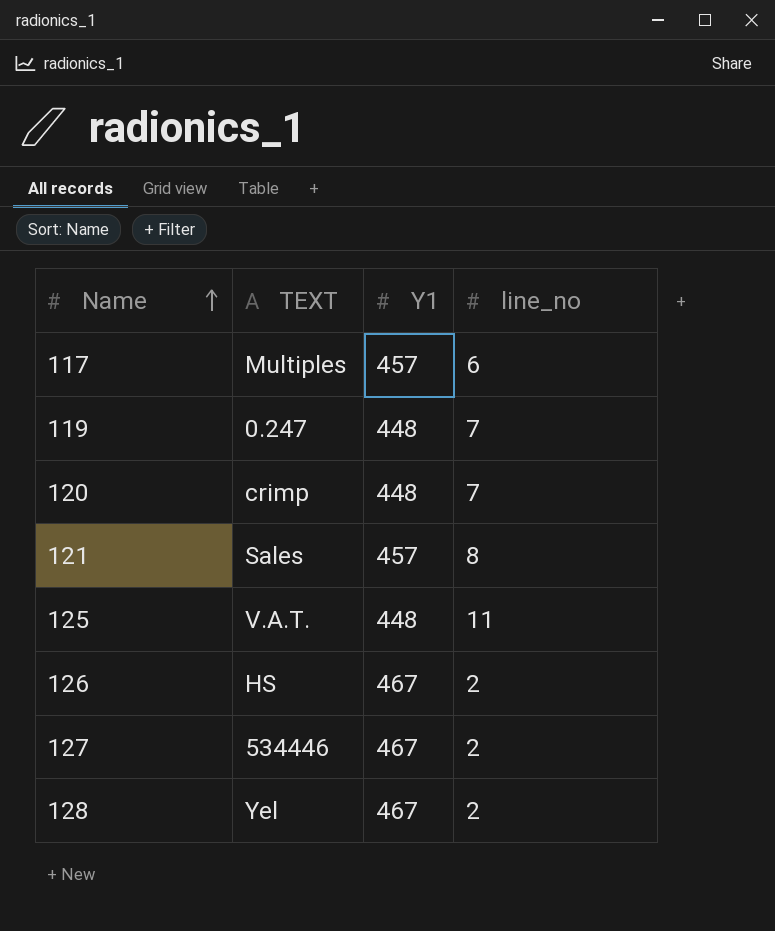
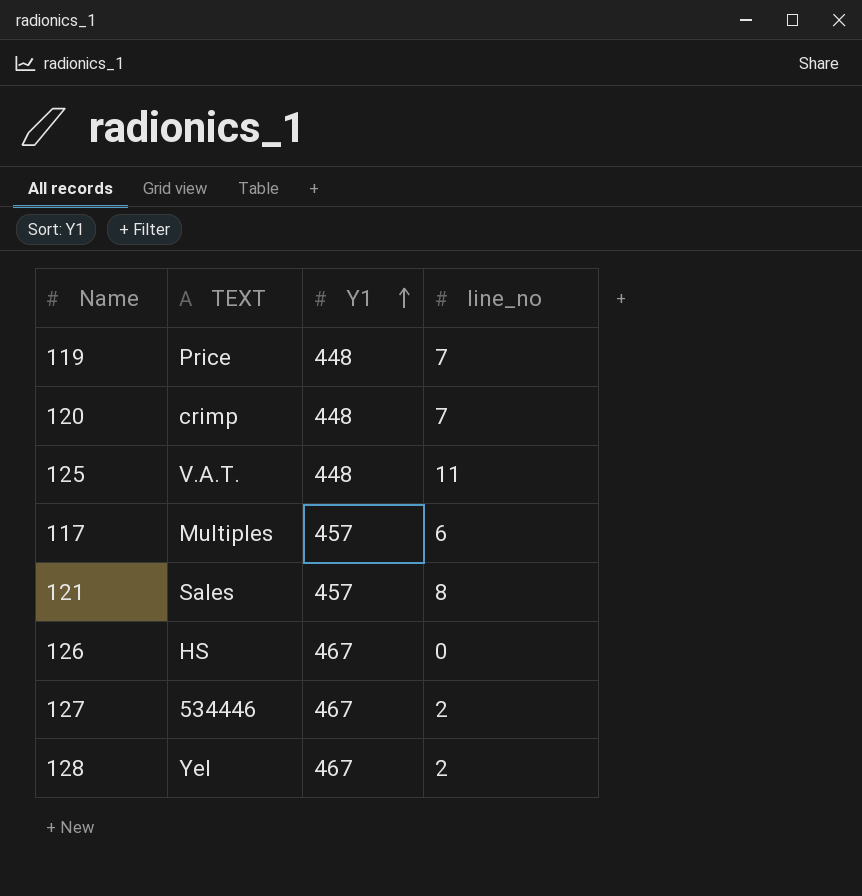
row order: Name ascending -> Y1 ascending
119 | TEXT: 0.247 -> Price
126 | line_no: 2 -> 0

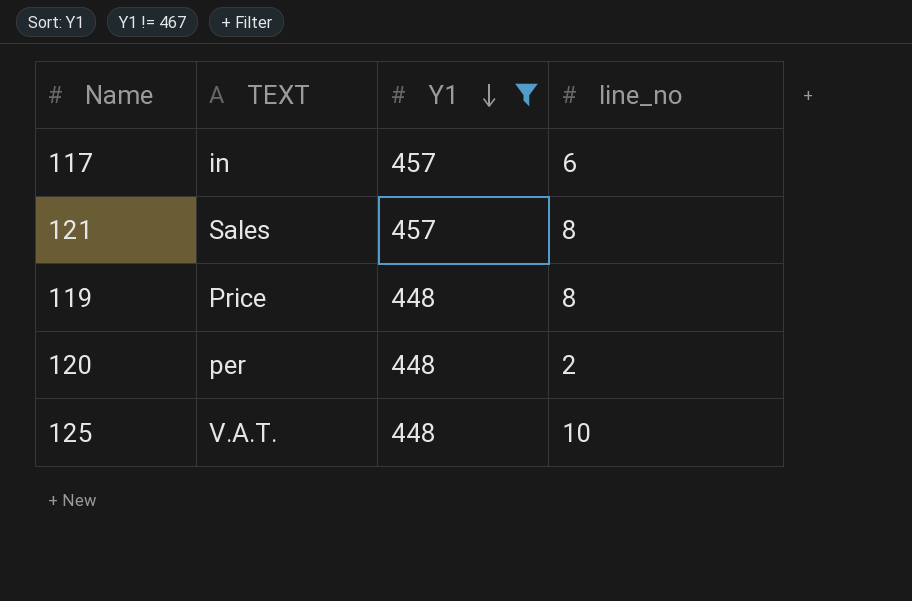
filter: none -> Y1 != 467
row order: Y1 ascending -> Y1 descending
117 | TEXT: Multiples -> in
119 | line_no: 7 -> 8
120 | TEXT: crimp -> per
120 | line_no: 7 -> 2
125 | line_no: 11 -> 10

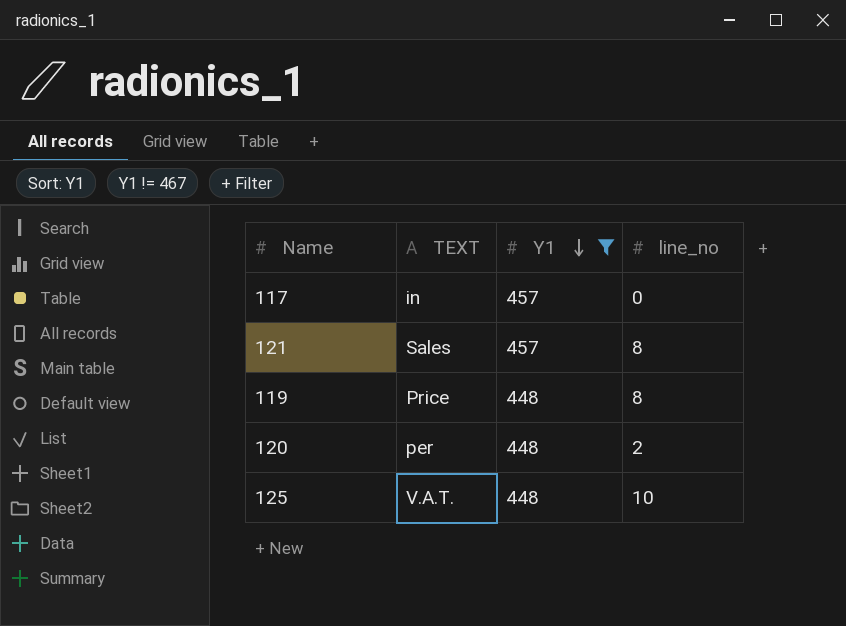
117 | line_no: 6 -> 0

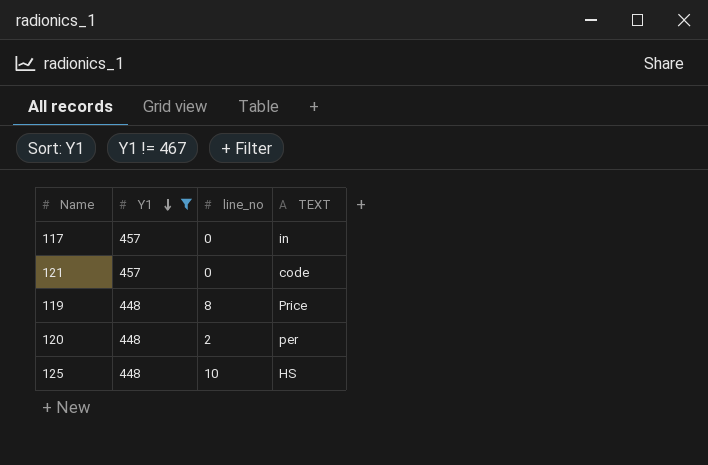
column TEXT | position: 2 -> 4
121 | line_no: 8 -> 0
121 | TEXT: Sales -> code
125 | TEXT: V.A.T. -> HS

